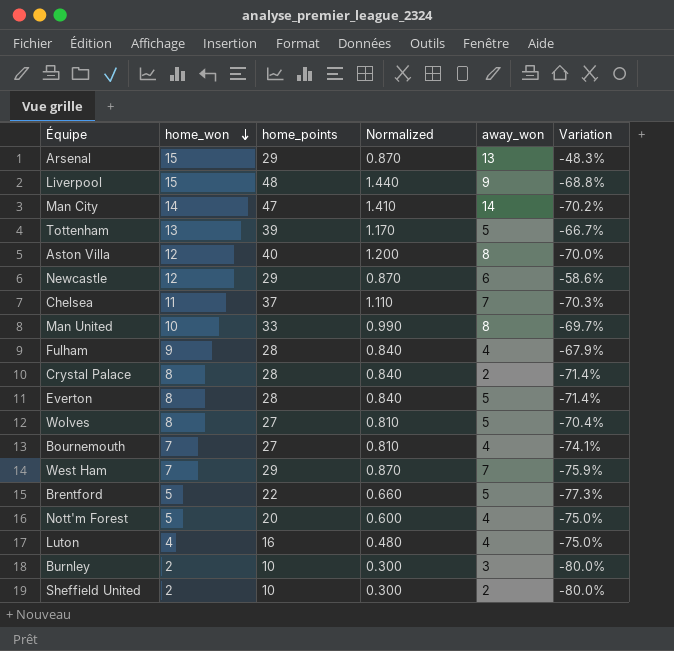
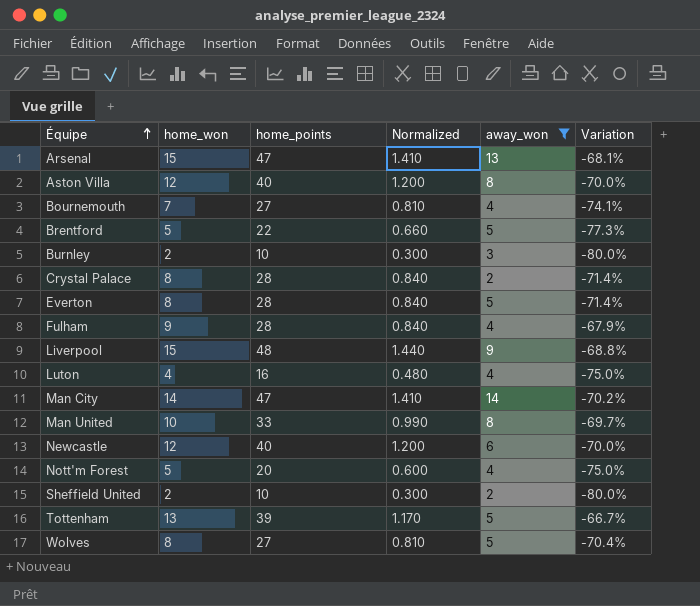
filter: none -> away_won != 7
row order: home_won descending -> Équipe ascending
Arsenal | home_points: 29 -> 47
Arsenal | Normalized: 0.870 -> 1.410
Arsenal | Variation: -48.3% -> -68.1%
Newcastle | home_points: 29 -> 40
Newcastle | Normalized: 0.870 -> 1.200
Newcastle | Variation: -58.6% -> -70.0%

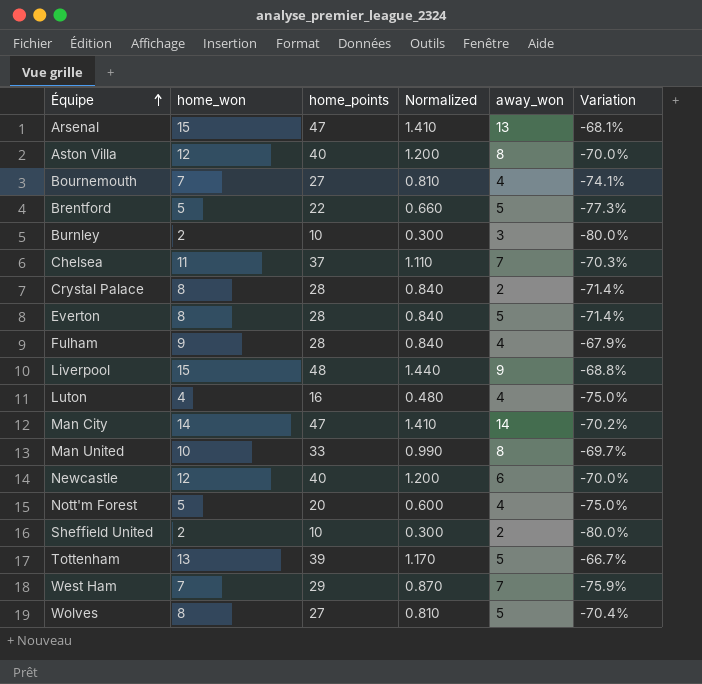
filter: away_won != 7 -> none

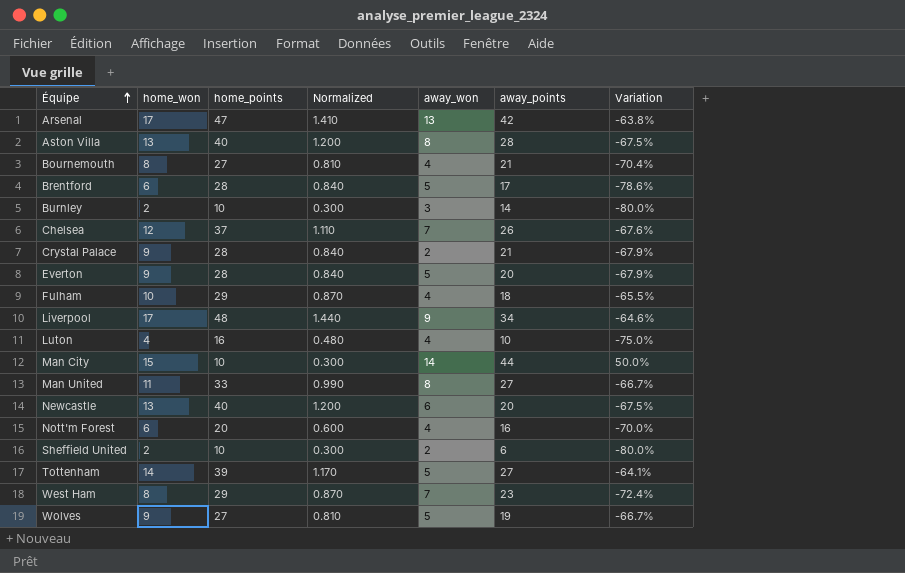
column away_points | position: none -> 6
Arsenal | home_won: 15 -> 17
Arsenal | Variation: -68.1% -> -63.8%
Aston Villa | home_won: 12 -> 13
Aston Villa | Variation: -70.0% -> -67.5%
Bournemouth | home_won: 7 -> 8
Bournemouth | Variation: -74.1% -> -70.4%
Brentford | home_won: 5 -> 6
Brentford | home_points: 22 -> 28
Brentford | Normalized: 0.660 -> 0.840
Brentford | Variation: -77.3% -> -78.6%
Chelsea | home_won: 11 -> 12
Chelsea | Variation: -70.3% -> -67.6%
Crystal Palace | home_won: 8 -> 9
Crystal Palace | Variation: -71.4% -> -67.9%
Everton | home_won: 8 -> 9
Everton | Variation: -71.4% -> -67.9%
Fulham | home_won: 9 -> 10
Fulham | home_points: 28 -> 29
Fulham | Normalized: 0.840 -> 0.870
Fulham | Variation: -67.9% -> -65.5%
Liverpool | home_won: 15 -> 17
Liverpool | Variation: -68.8% -> -64.6%
Man City | home_won: 14 -> 15
Man City | home_points: 47 -> 10
Man City | Normalized: 1.410 -> 0.300
Man City | Variation: -70.2% -> 50.0%
Man United | home_won: 10 -> 11
Man United | Variation: -69.7% -> -66.7%
Newcastle | home_won: 12 -> 13
Newcastle | Variation: -70.0% -> -67.5%
Nott'm Forest | home_won: 5 -> 6
Nott'm Forest | Variation: -75.0% -> -70.0%
Tottenham | home_won: 13 -> 14
Tottenham | Variation: -66.7% -> -64.1%
West Ham | home_won: 7 -> 8
West Ham | Variation: -75.9% -> -72.4%
Wolves | home_won: 8 -> 9
Wolves | Variation: -70.4% -> -66.7%

